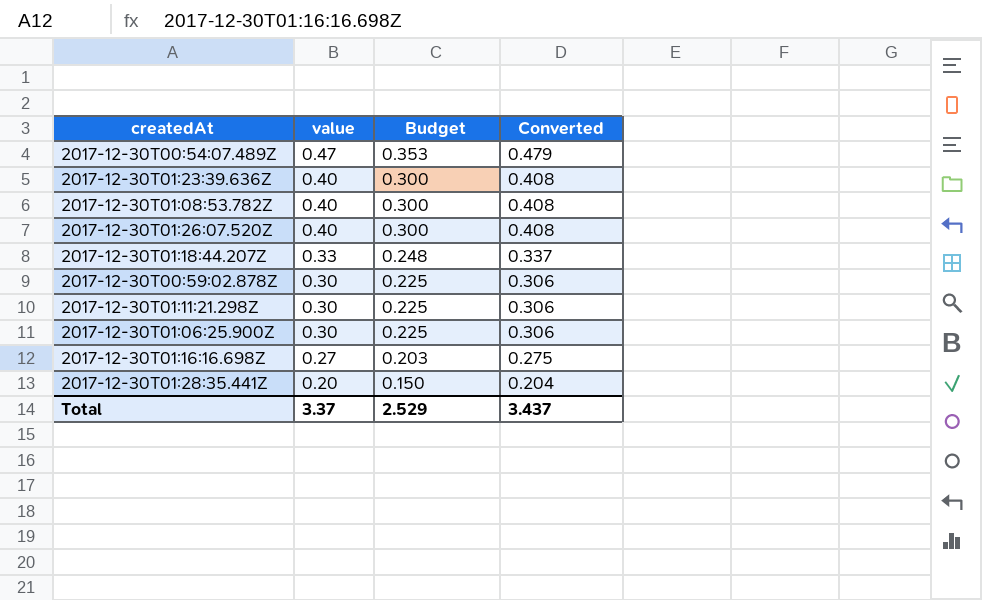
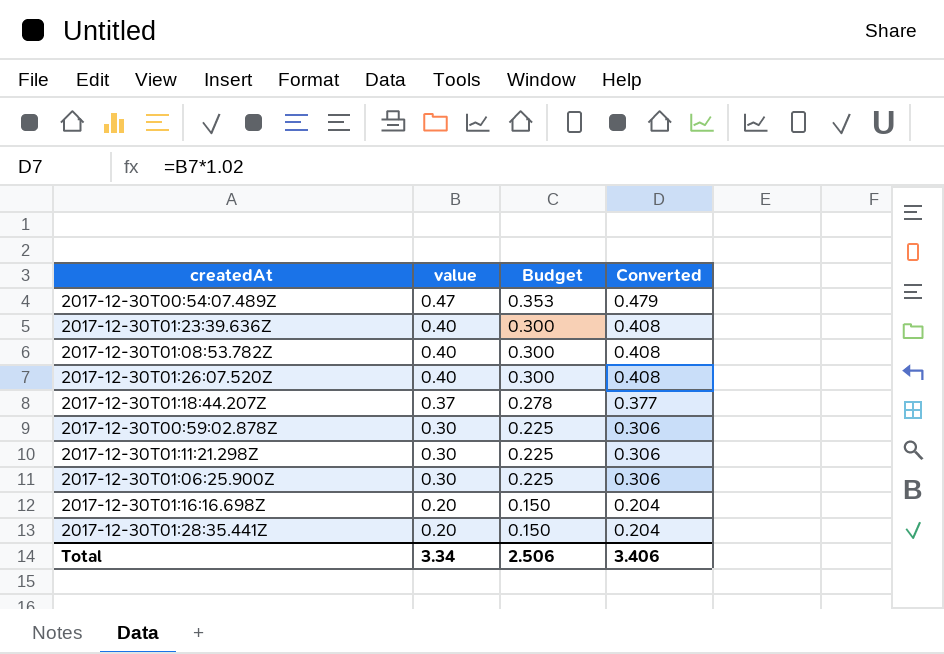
2017-12-30T01:18:44.207Z | value: 0.33 -> 0.37
2017-12-30T01:18:44.207Z | Budget: 0.248 -> 0.278
2017-12-30T01:18:44.207Z | Converted: 0.337 -> 0.377
2017-12-30T01:16:16.698Z | value: 0.27 -> 0.20
2017-12-30T01:16:16.698Z | Budget: 0.203 -> 0.150
2017-12-30T01:16:16.698Z | Converted: 0.275 -> 0.204
Total | value: 3.37 -> 3.34
Total | Budget: 2.529 -> 2.506
Total | Converted: 3.437 -> 3.406

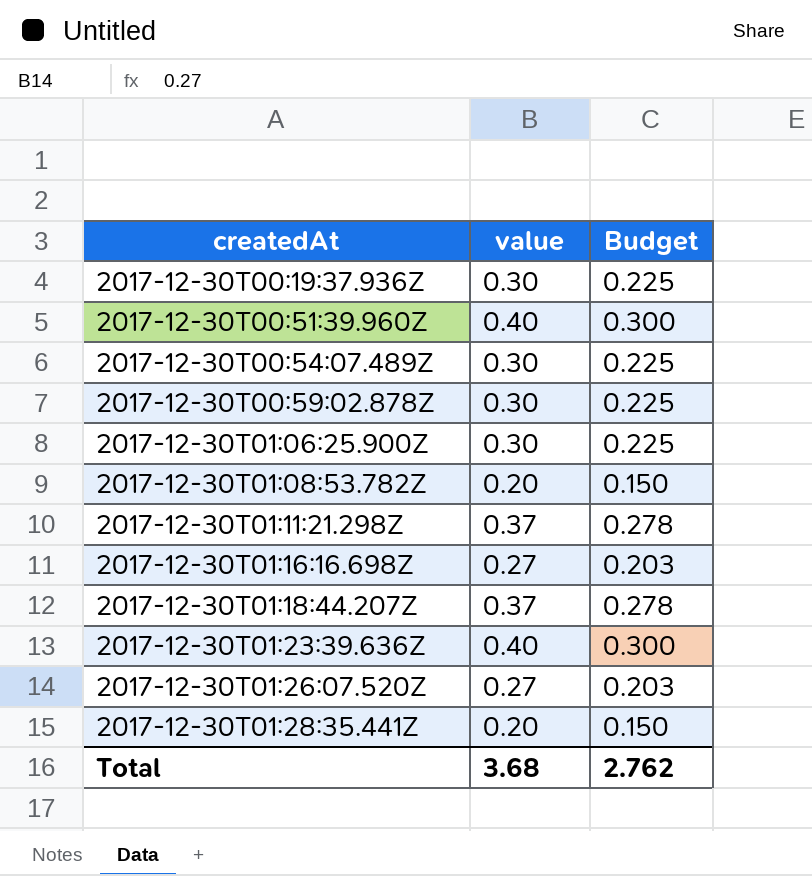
row order: value descending -> createdAt ascending
column Converted | formula: [value] * 1.02 -> none
row 2017-12-30T00:19:37.936Z: none -> 0.30 | 0.225
row 2017-12-30T00:51:39.960Z: none -> 0.40 | 0.300
2017-12-30T00:54:07.489Z | value: 0.47 -> 0.30
2017-12-30T00:54:07.489Z | Budget: 0.353 -> 0.225
2017-12-30T01:08:53.782Z | value: 0.40 -> 0.20
2017-12-30T01:08:53.782Z | Budget: 0.300 -> 0.150
2017-12-30T01:11:21.298Z | value: 0.30 -> 0.37
2017-12-30T01:11:21.298Z | Budget: 0.225 -> 0.278
2017-12-30T01:16:16.698Z | value: 0.20 -> 0.27
2017-12-30T01:16:16.698Z | Budget: 0.150 -> 0.203
2017-12-30T01:26:07.520Z | value: 0.40 -> 0.27
2017-12-30T01:26:07.520Z | Budget: 0.300 -> 0.203
Total | value: 3.34 -> 3.68
Total | Budget: 2.506 -> 2.762

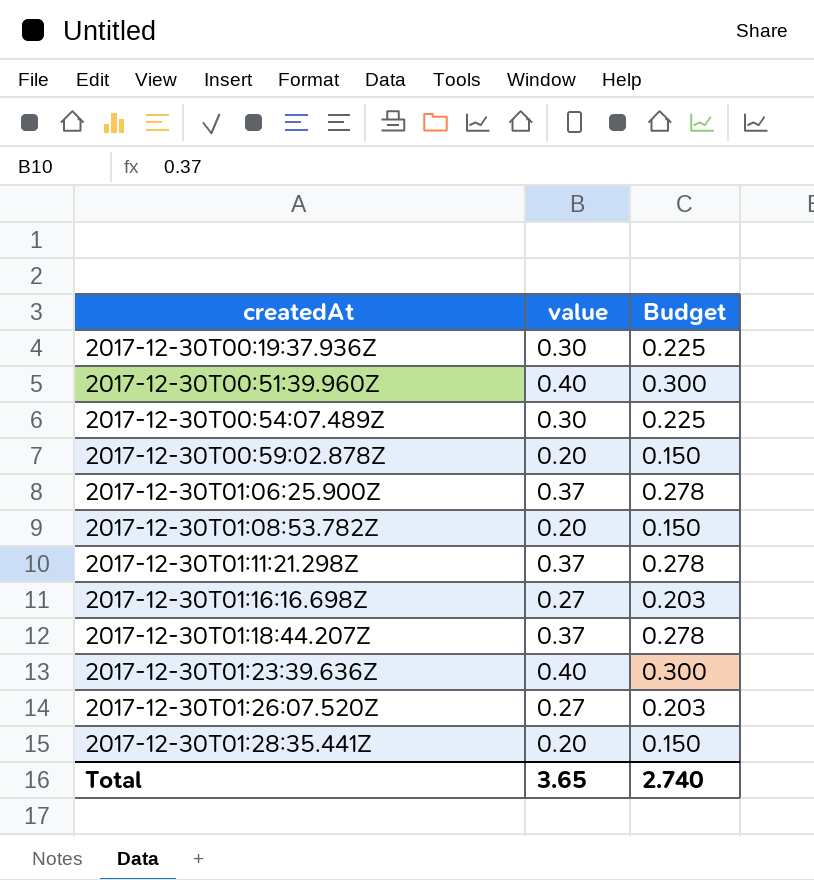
2017-12-30T00:59:02.878Z | value: 0.30 -> 0.20
2017-12-30T00:59:02.878Z | Budget: 0.225 -> 0.150
2017-12-30T01:06:25.900Z | value: 0.30 -> 0.37
2017-12-30T01:06:25.900Z | Budget: 0.225 -> 0.278
Total | value: 3.68 -> 3.65
Total | Budget: 2.762 -> 2.740

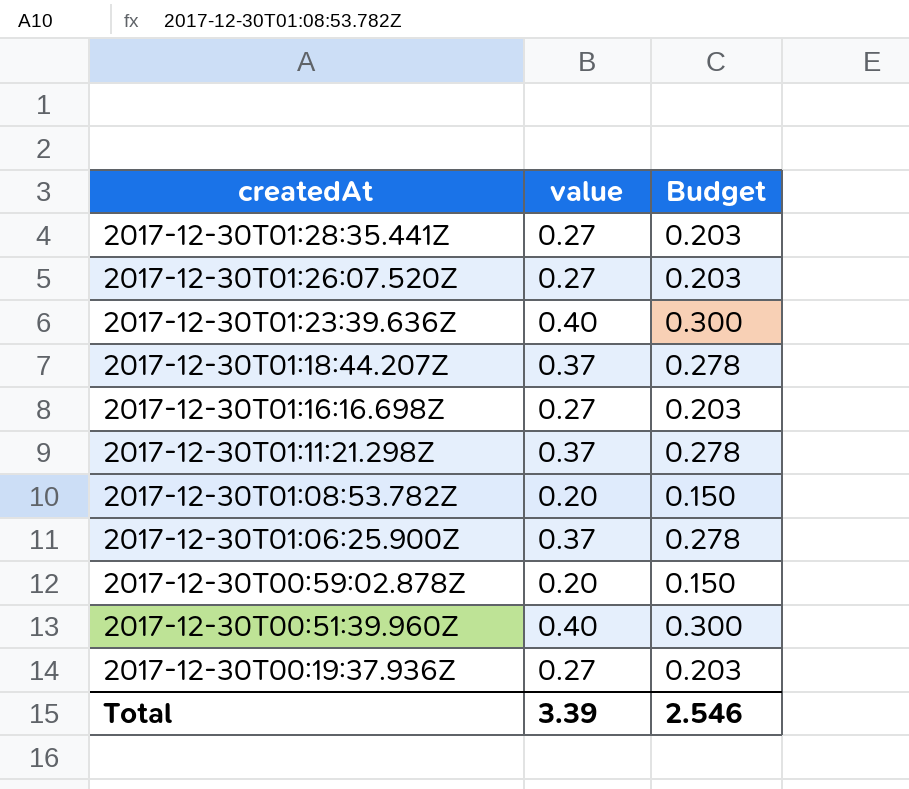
row order: createdAt ascending -> createdAt descending
row 2017-12-30T00:54:07.489Z: 0.30 | 0.225 -> none
2017-12-30T01:28:35.441Z | value: 0.20 -> 0.27
2017-12-30T01:28:35.441Z | Budget: 0.150 -> 0.203
2017-12-30T00:19:37.936Z | value: 0.30 -> 0.27
2017-12-30T00:19:37.936Z | Budget: 0.225 -> 0.203
Total | value: 3.65 -> 3.39
Total | Budget: 2.740 -> 2.546

